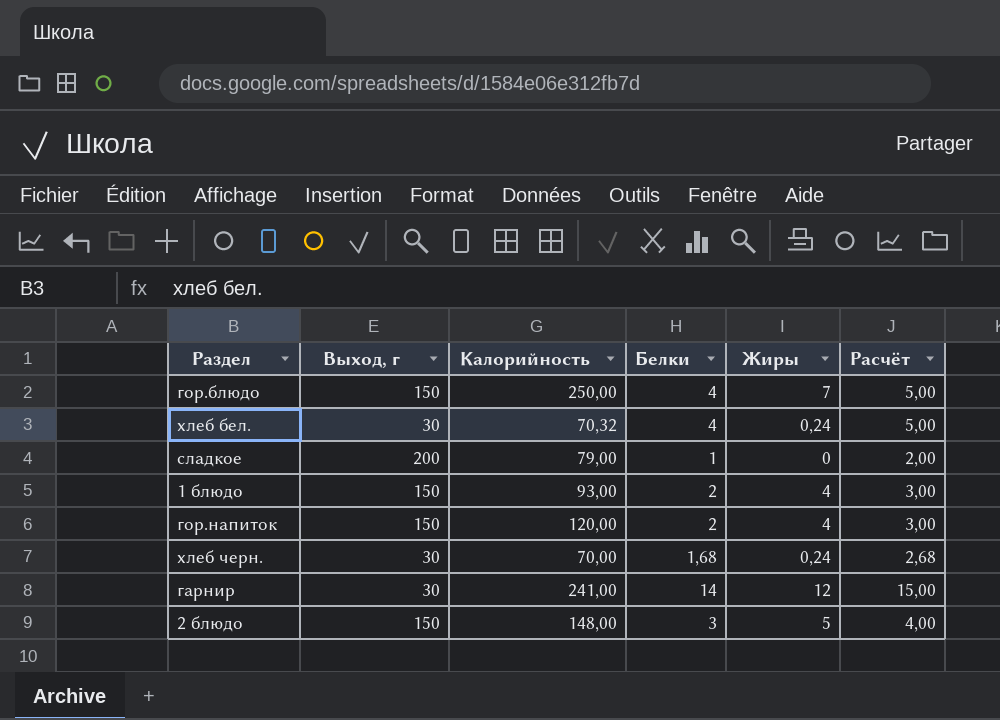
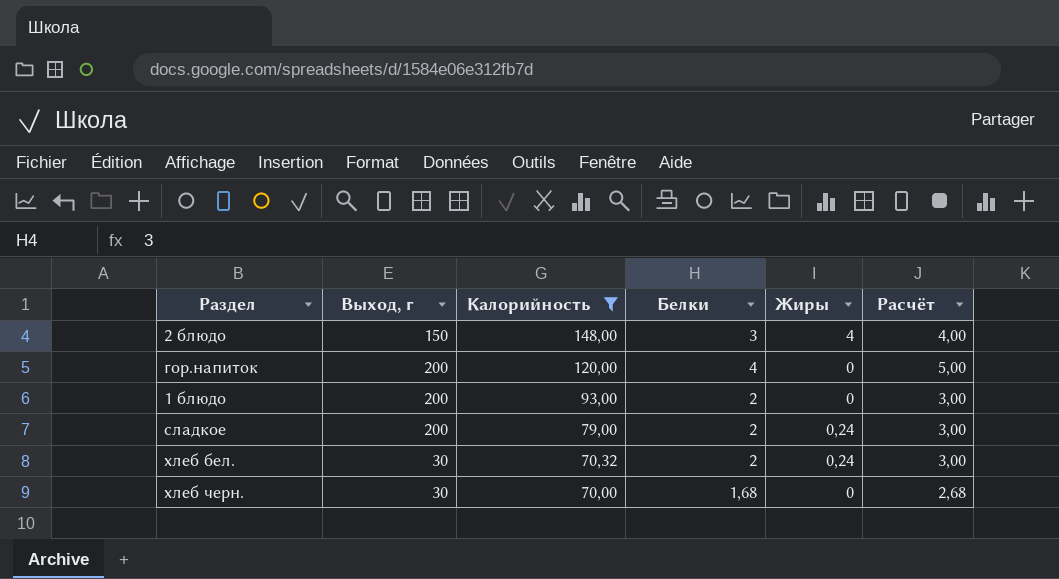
filter: none -> Калорийность <= 148,00
row order: none -> Калорийность descending
2 блюдо | Жиры: 5 -> 4
гор.напиток | Выход, г: 150 -> 200
гор.напиток | Белки: 2 -> 4
гор.напиток | Жиры: 4 -> 0
гор.напиток | Расчёт: 3,00 -> 5,00
1 блюдо | Выход, г: 150 -> 200
1 блюдо | Жиры: 4 -> 0
сладкое | Белки: 1 -> 2
сладкое | Жиры: 0 -> 0,24
сладкое | Расчёт: 2,00 -> 3,00
хлеб бел. | Белки: 4 -> 2
хлеб бел. | Расчёт: 5,00 -> 3,00
хлеб черн. | Жиры: 0,24 -> 0

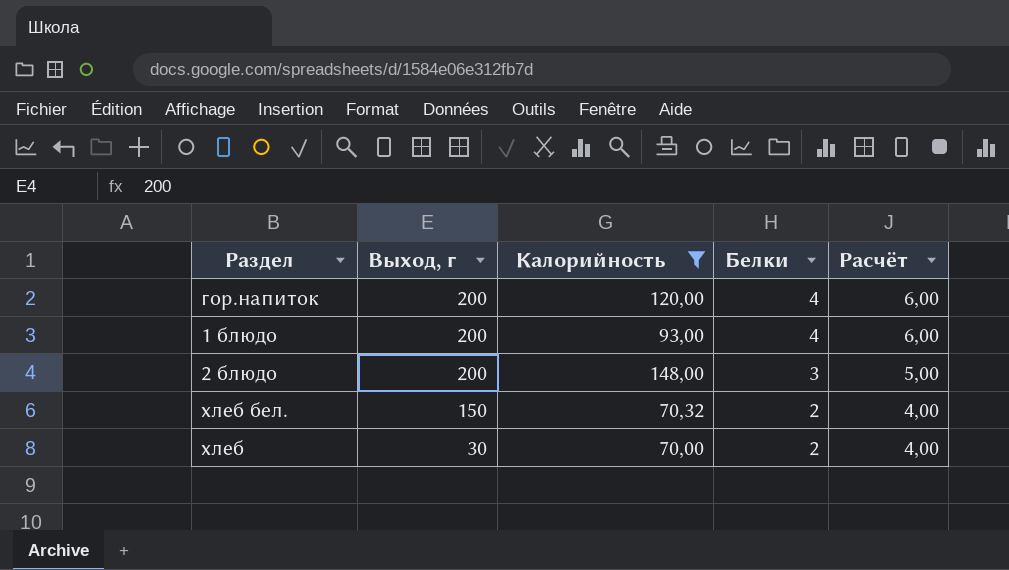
row order: Калорийность descending -> Выход, г descending
column Жиры | position: 5 -> none
column Расчёт | formula: [Белки] + 1 -> [Белки] + 2
row сладкое: 200 | 79,00 | 2 | 0,24 | 3,00 -> none
row хлеб черн.: 30 | 70,00 | 1,68 | 0 | 2,68 -> none
1 блюдо | Белки: 2 -> 4
2 блюдо | Выход, г: 150 -> 200
хлеб бел. | Выход, г: 30 -> 150
row хлеб: none -> 30 | 70,00 | 2 | 4,00

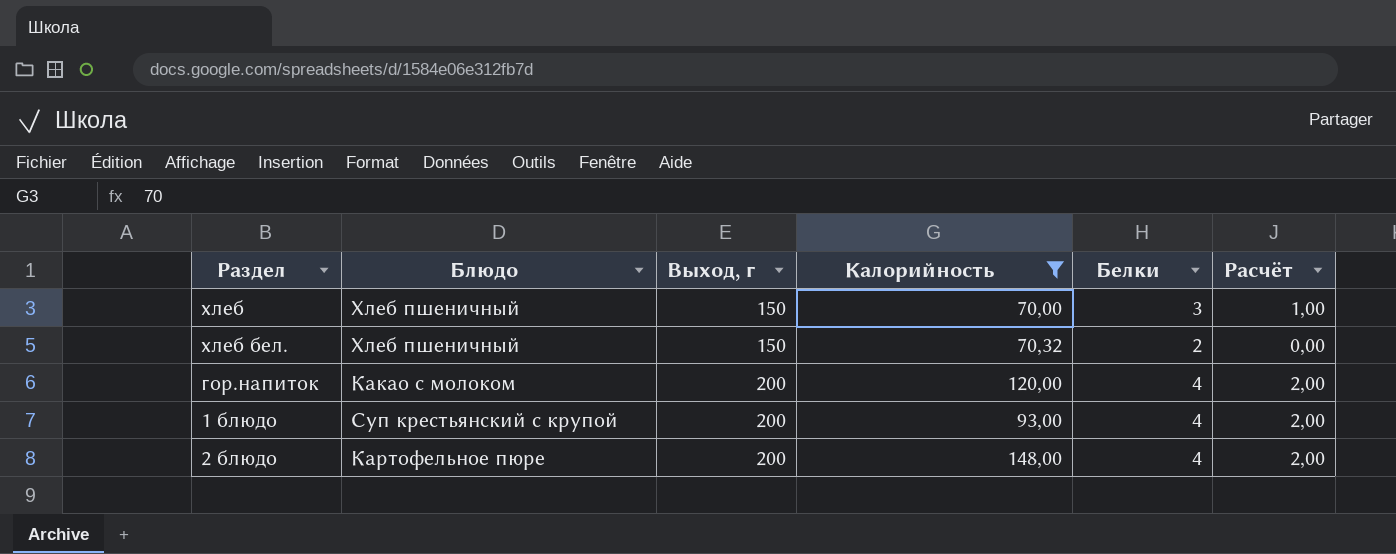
row order: Выход, г descending -> Выход, г ascending
column Блюдо | position: none -> 2
column Расчёт | formula: [Белки] + 2 -> [Белки] - 2
хлеб | Выход, г: 30 -> 150
хлеб | Белки: 2 -> 3
2 блюдо | Белки: 3 -> 4

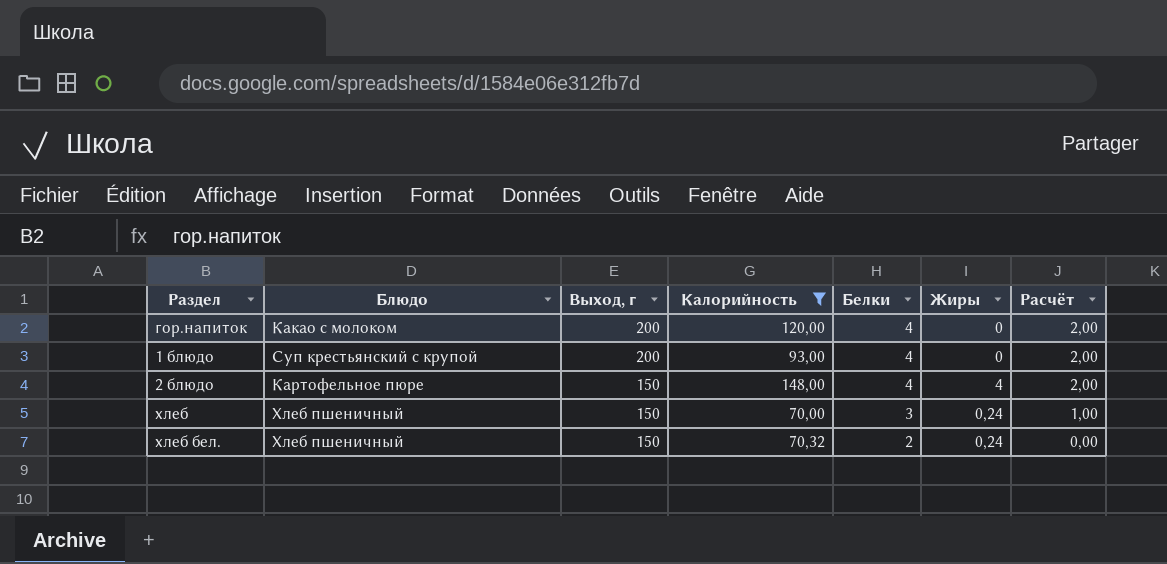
row order: Выход, г ascending -> Выход, г descending
column Жиры | position: none -> 6
2 блюдо | Выход, г: 200 -> 150

